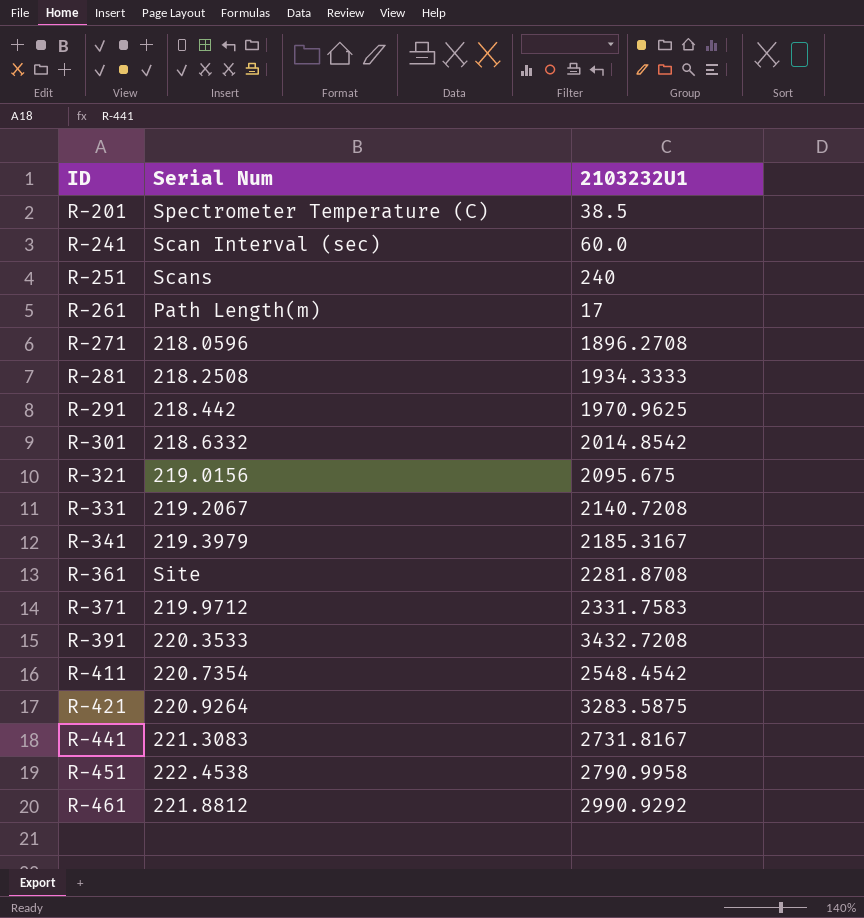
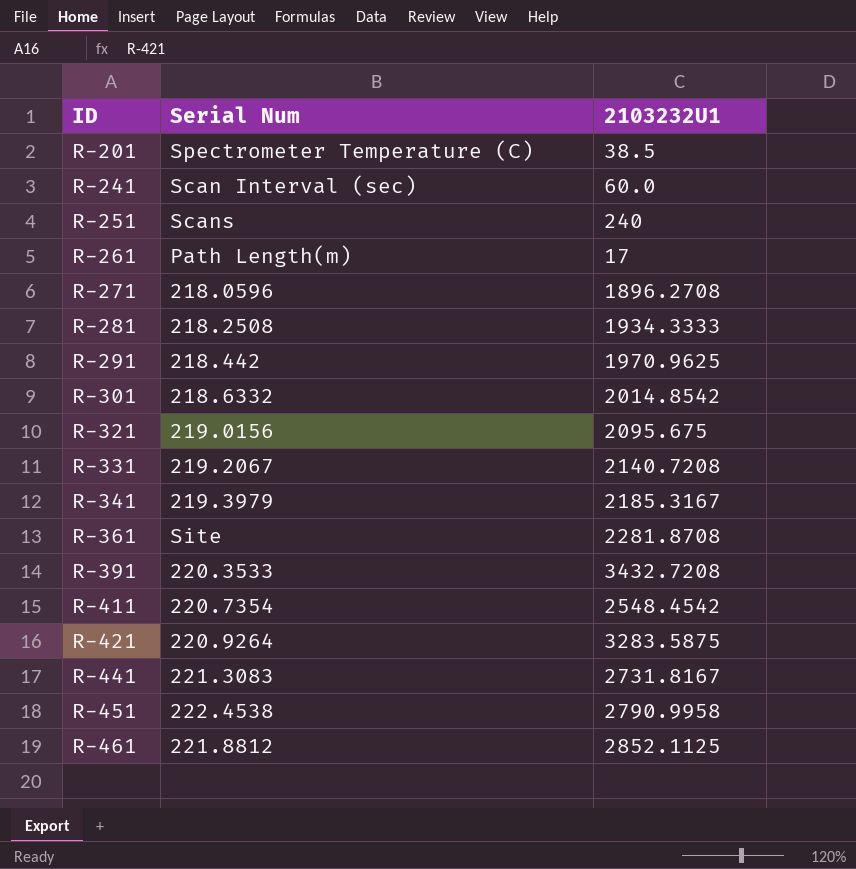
row R-371: 219.9712 | 2331.7583 -> none
R-461 | 2103232U1: 2990.9292 -> 2852.1125

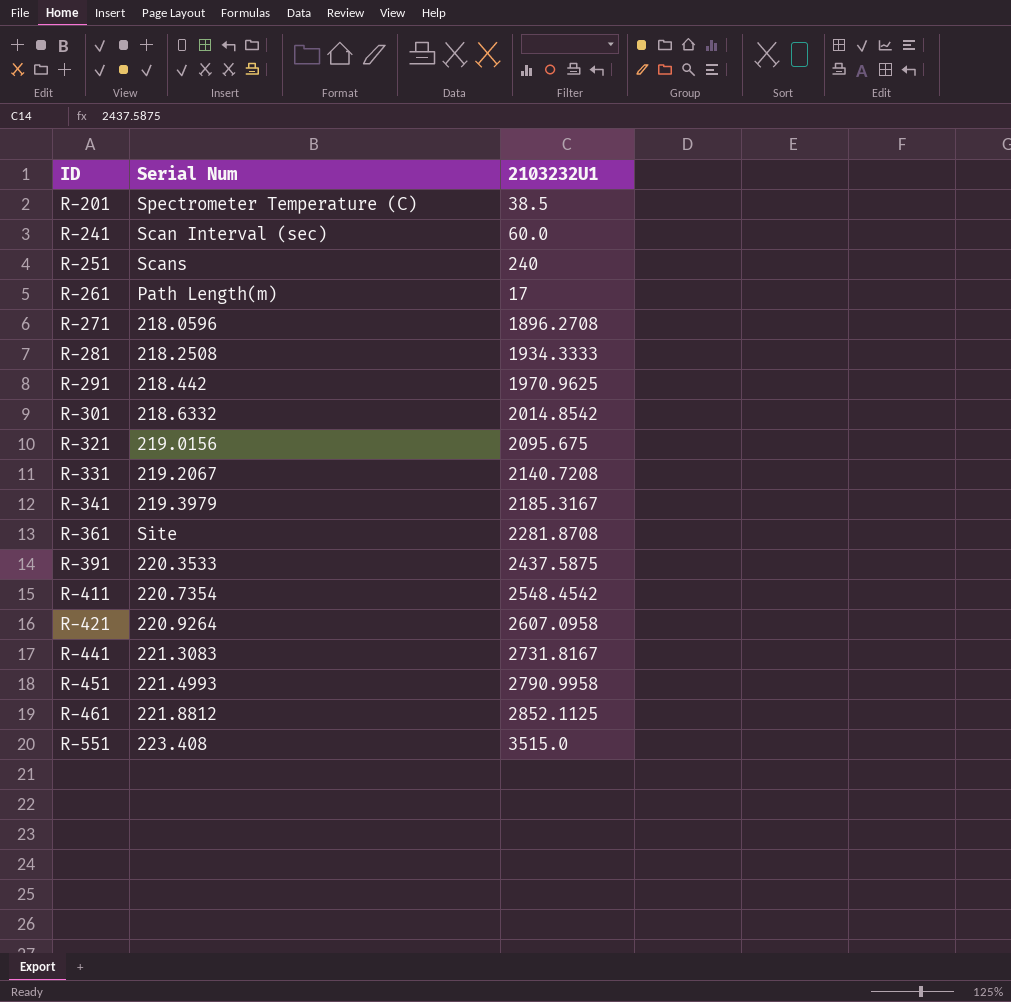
R-391 | 2103232U1: 3432.7208 -> 2437.5875
R-421 | 2103232U1: 3283.5875 -> 2607.0958
R-451 | Serial Num: 222.4538 -> 221.4993
row R-551: none -> 223.408 | 3515.0

